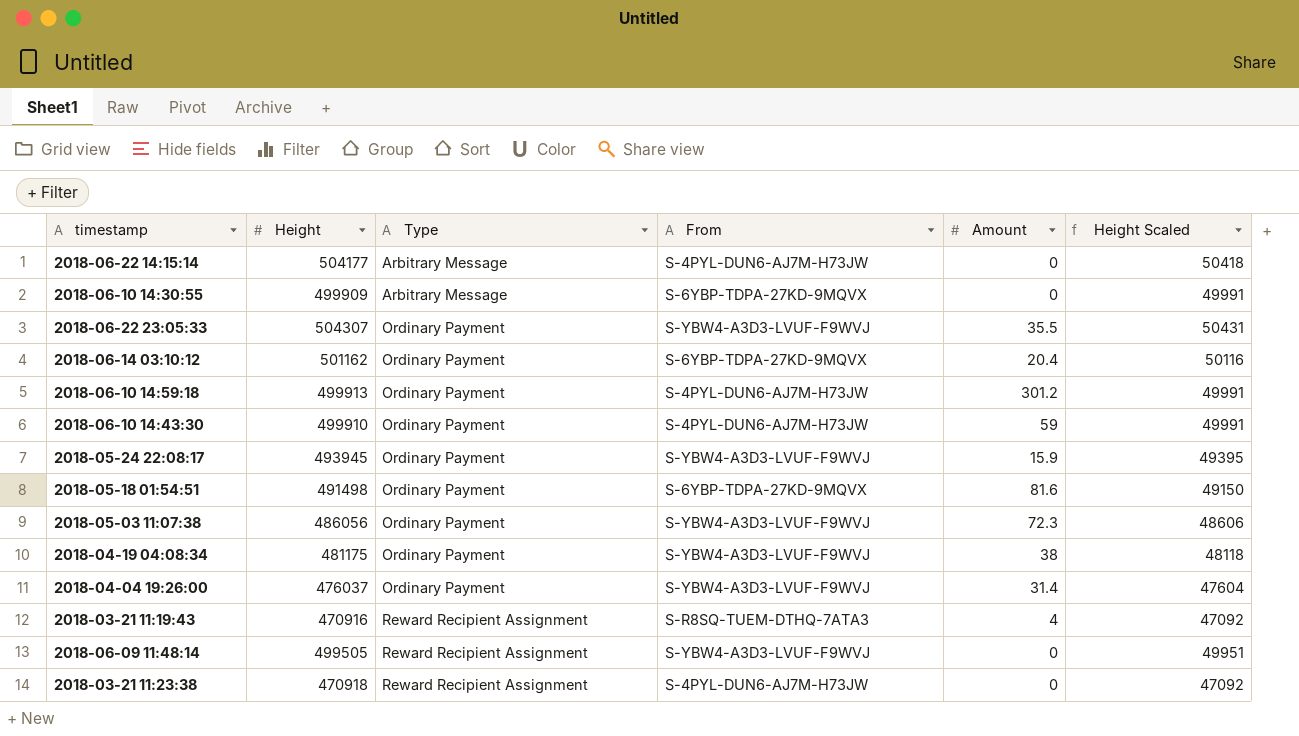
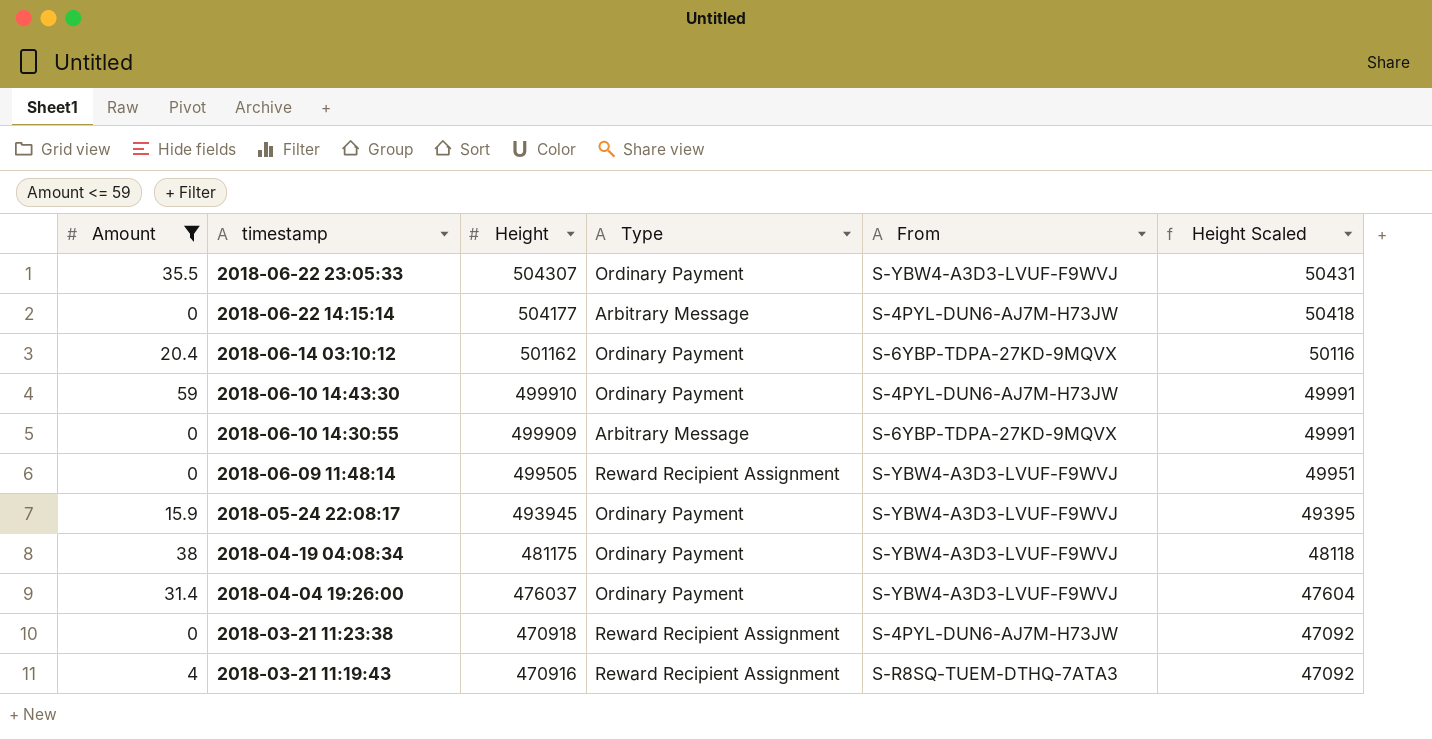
filter: none -> Amount <= 59
row order: Type ascending -> timestamp descending
column Amount | position: 5 -> 1

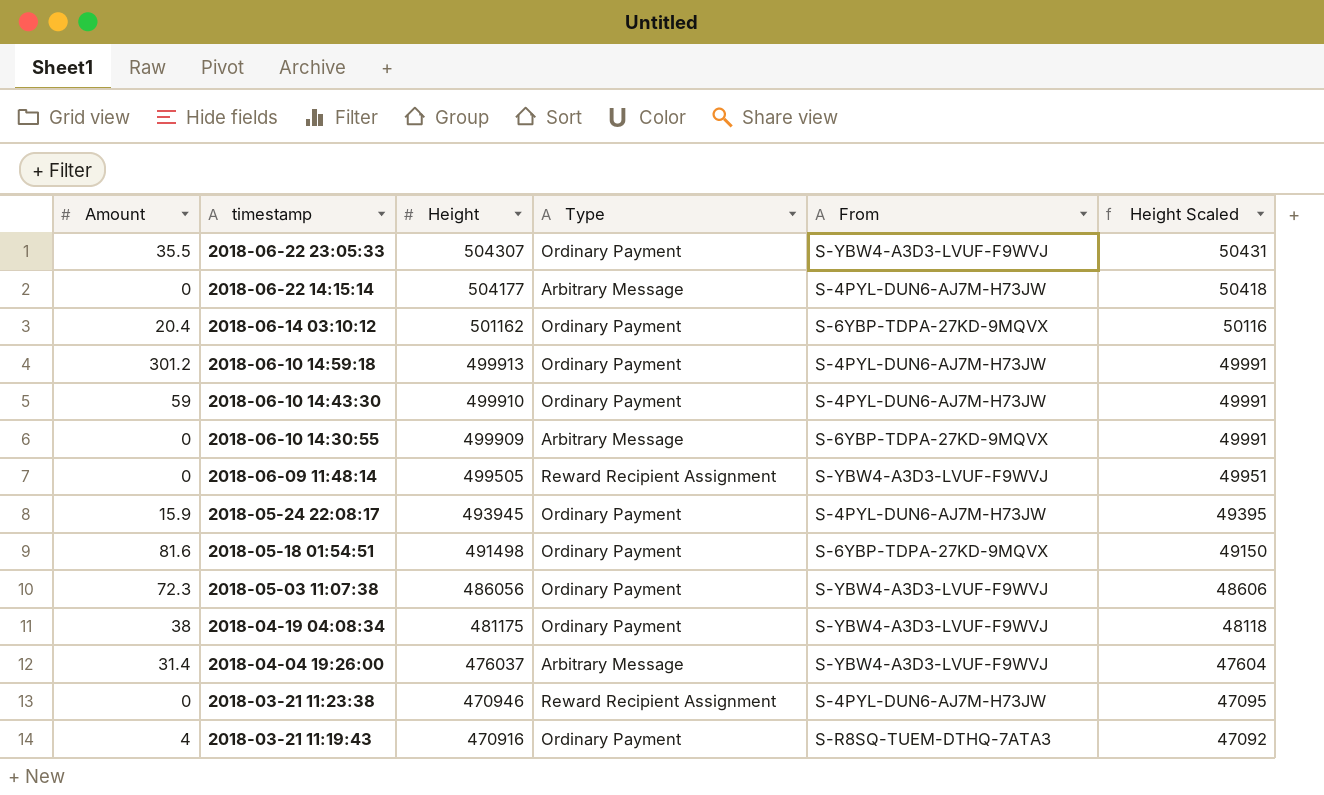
filter: Amount <= 59 -> none
2018-05-24 22:08:17 | From: S-YBW4-A3D3-LVUF-F9WVJ -> S-4PYL-DUN6-AJ7M-H73JW
2018-04-04 19:26:00 | Type: Ordinary Payment -> Arbitrary Message
2018-03-21 11:23:38 | Height: 470918 -> 470946
2018-03-21 11:23:38 | Height Scaled: 47092 -> 47095
2018-03-21 11:19:43 | Type: Reward Recipient Assignment -> Ordinary Payment

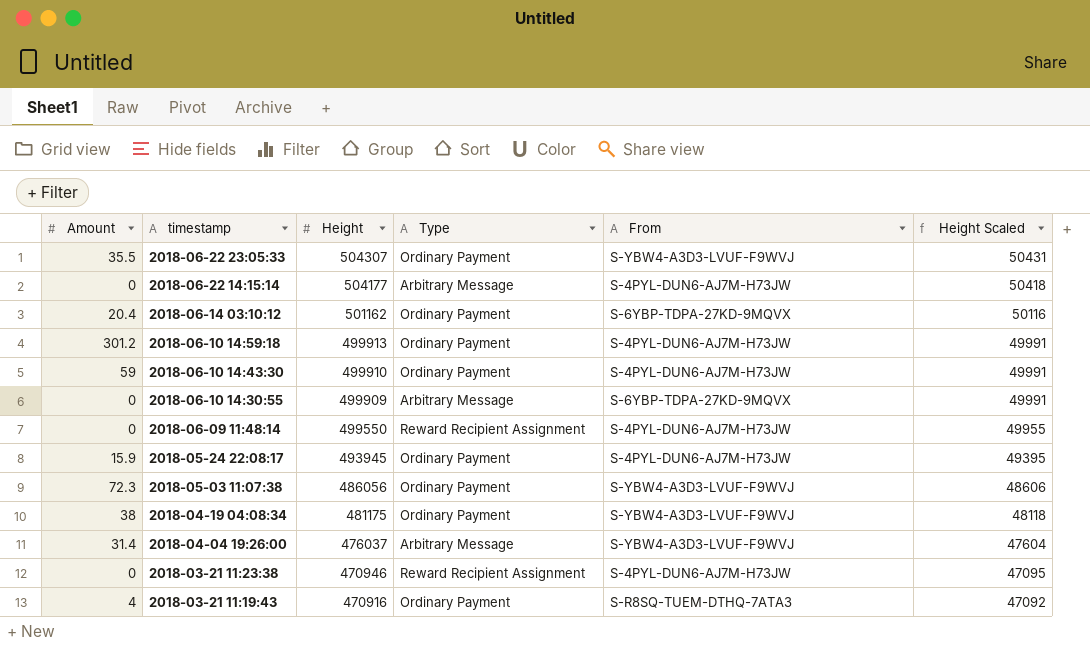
row 2018-05-18 01:54:51: 81.6 | 491498 | Ordinary Payment | S-6YBP-TDPA-27KD-9MQVX | 49150 -> none
2018-06-09 11:48:14 | Height: 499505 -> 499550
2018-06-09 11:48:14 | From: S-YBW4-A3D3-LVUF-F9WVJ -> S-4PYL-DUN6-AJ7M-H73JW
2018-06-09 11:48:14 | Height Scaled: 49951 -> 49955

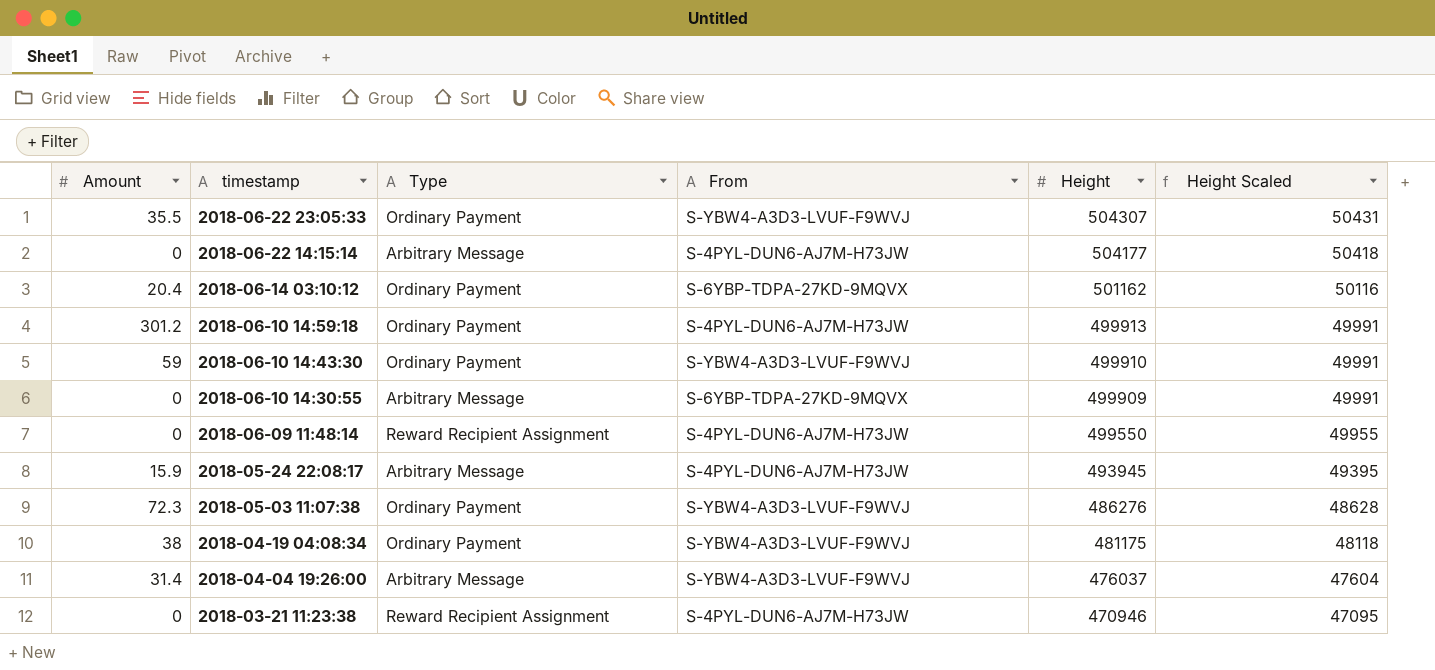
column Height | position: 3 -> 5
row 2018-03-21 11:19:43: 4 | 470916 | Ordinary Payment | S-R8SQ-TUEM-DTHQ-7ATA3 | 47092 -> none
2018-06-10 14:43:30 | From: S-4PYL-DUN6-AJ7M-H73JW -> S-YBW4-A3D3-LVUF-F9WVJ
2018-05-24 22:08:17 | Type: Ordinary Payment -> Arbitrary Message
2018-05-03 11:07:38 | Height: 486056 -> 486276
2018-05-03 11:07:38 | Height Scaled: 48606 -> 48628

